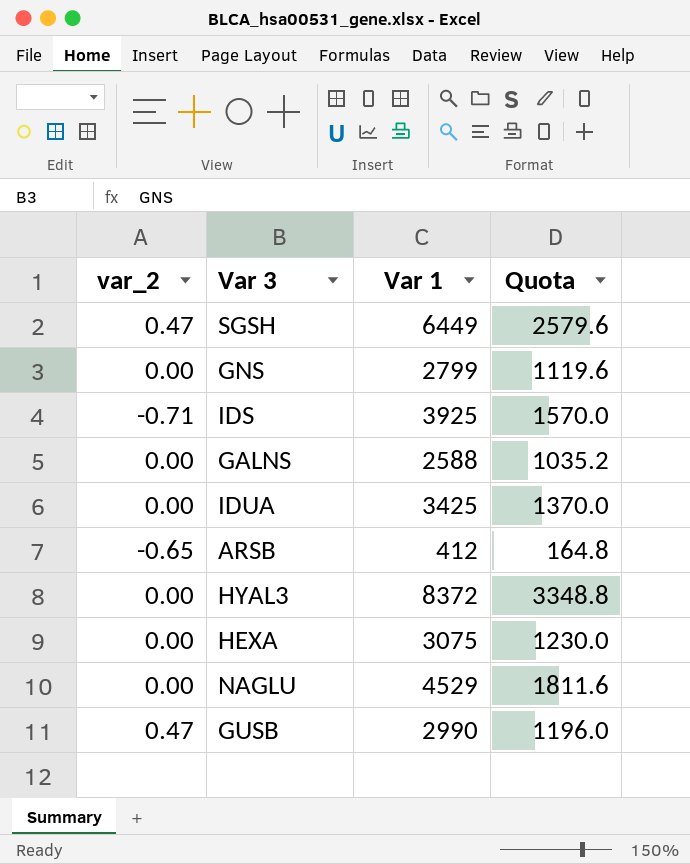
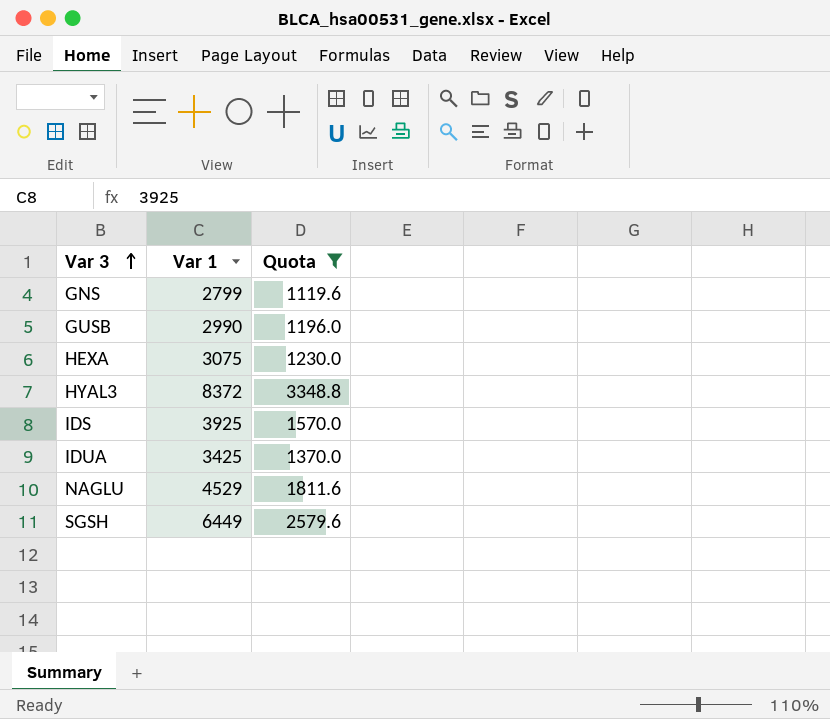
filter: none -> Quota >= 1119.6
row order: none -> Var 3 ascending
column var_2 | position: 1 -> none

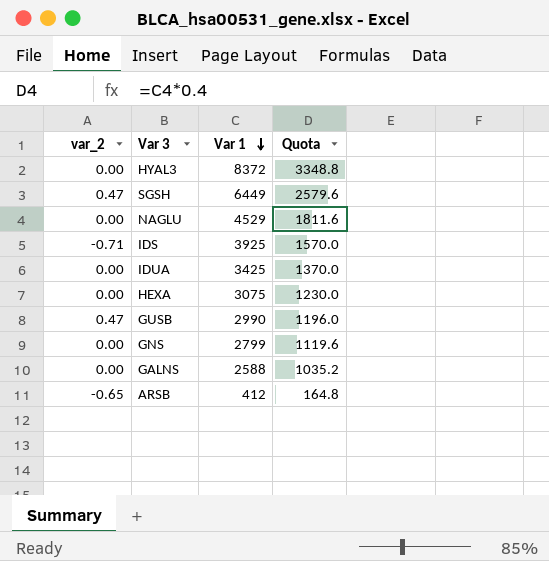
filter: Quota >= 1119.6 -> none
row order: Var 3 ascending -> Var 1 descending
column var_2 | position: none -> 1

